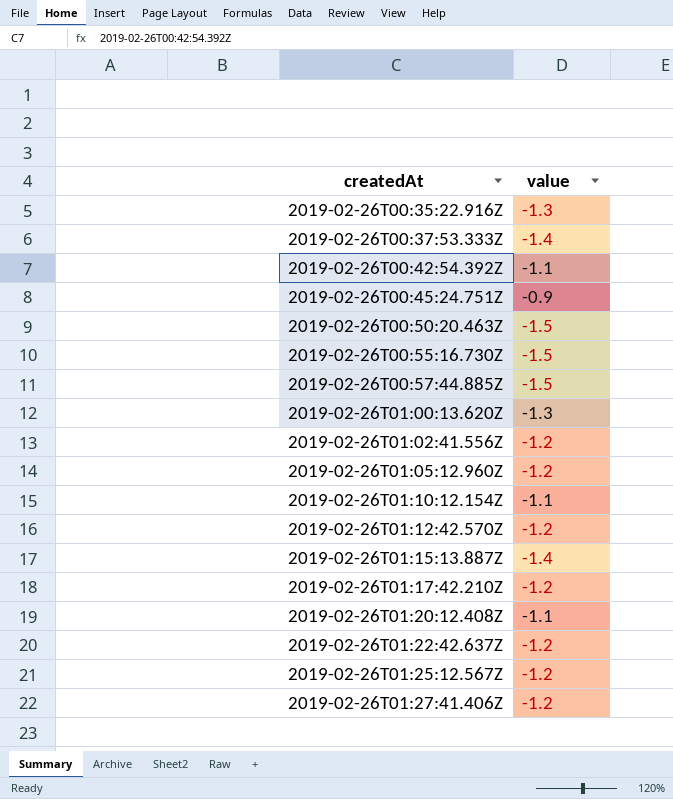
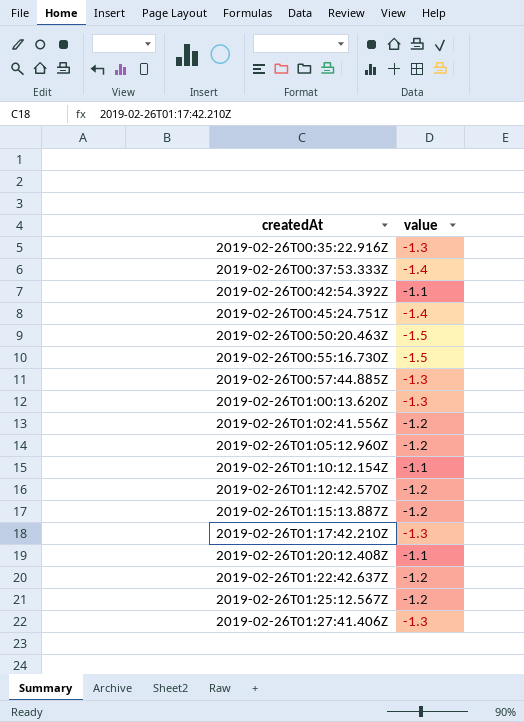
2019-02-26T00:45:24.751Z | value: -0.9 -> -1.4
2019-02-26T00:57:44.885Z | value: -1.5 -> -1.3
2019-02-26T01:15:13.887Z | value: -1.4 -> -1.2
2019-02-26T01:17:42.210Z | value: -1.2 -> -1.3
2019-02-26T01:27:41.406Z | value: -1.2 -> -1.3

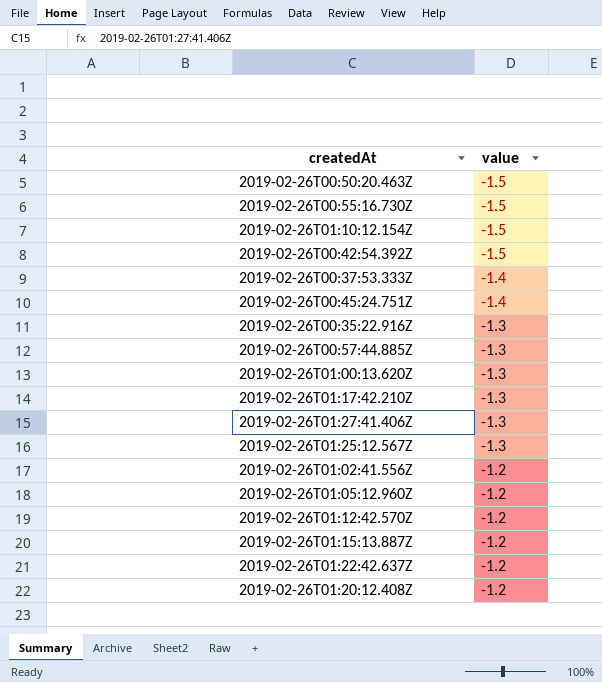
row order: createdAt ascending -> value ascending
2019-02-26T01:10:12.154Z | value: -1.1 -> -1.5
2019-02-26T00:42:54.392Z | value: -1.1 -> -1.5
2019-02-26T01:25:12.567Z | value: -1.2 -> -1.3
2019-02-26T01:20:12.408Z | value: -1.1 -> -1.2

